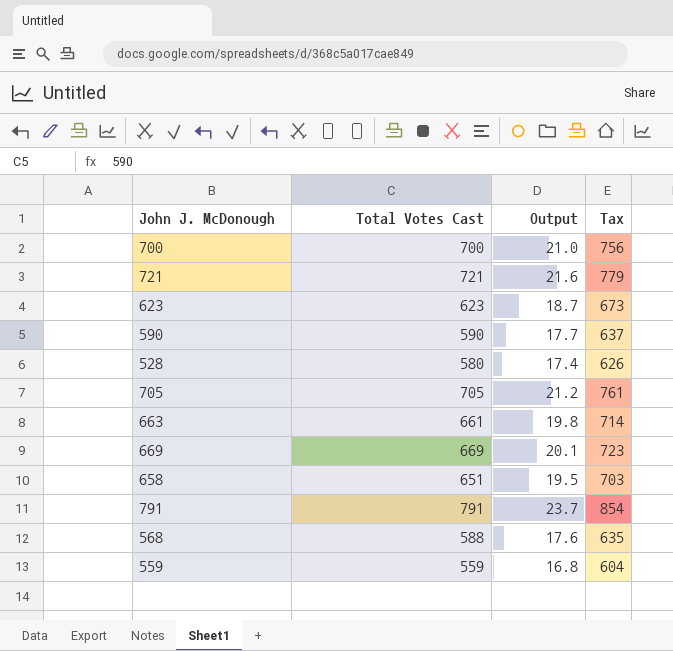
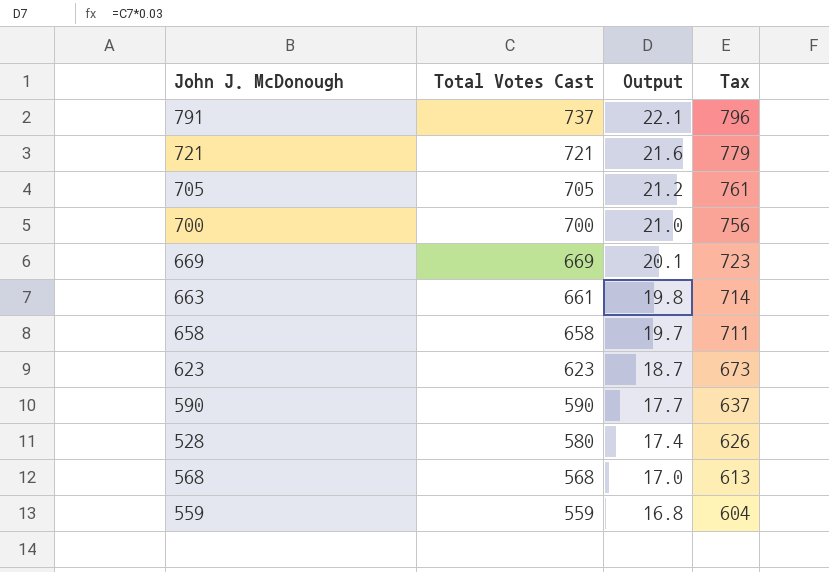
row order: none -> Total Votes Cast descending
791 | Total Votes Cast: 791 -> 737
791 | Output: 23.7 -> 22.1
791 | Tax: 854 -> 796
658 | Total Votes Cast: 651 -> 658
658 | Output: 19.5 -> 19.7
658 | Tax: 703 -> 711
568 | Total Votes Cast: 588 -> 568
568 | Output: 17.6 -> 17.0
568 | Tax: 635 -> 613

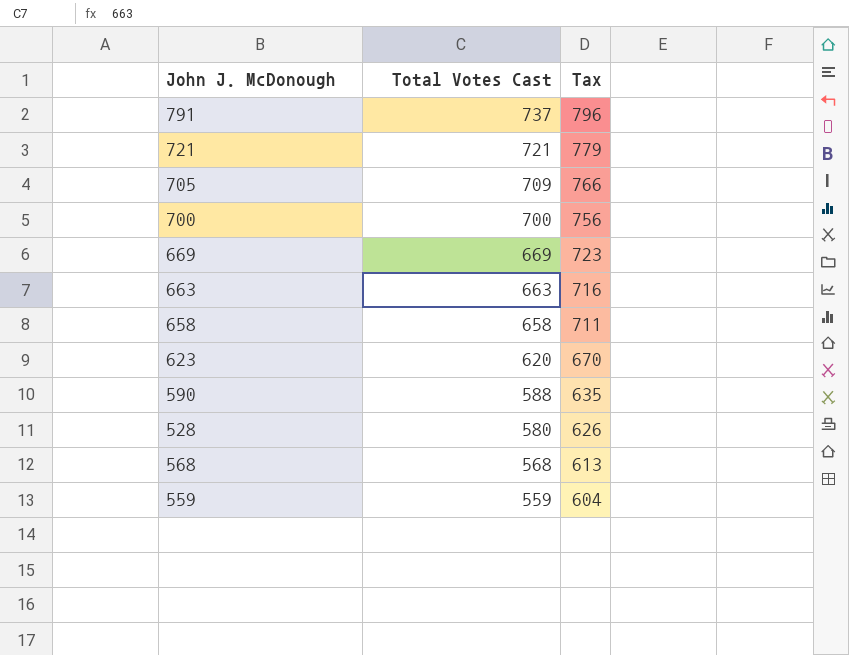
column Output | formula: [Total Votes Cast] * 0.03 -> none
705 | Total Votes Cast: 705 -> 709
705 | Tax: 761 -> 766
663 | Total Votes Cast: 661 -> 663
663 | Tax: 714 -> 716
623 | Total Votes Cast: 623 -> 620
623 | Tax: 673 -> 670
590 | Total Votes Cast: 590 -> 588
590 | Tax: 637 -> 635

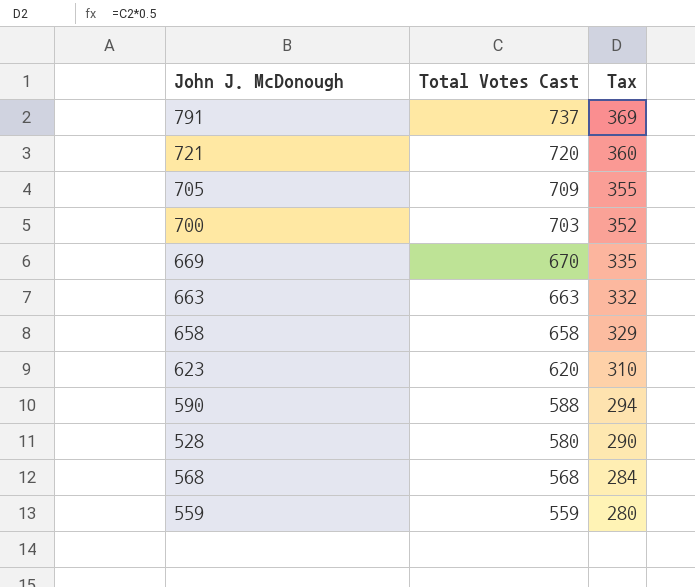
column Tax | formula: [Total Votes Cast] * 1.08 -> [Total Votes Cast] * 0.5
721 | Total Votes Cast: 721 -> 720
700 | Total Votes Cast: 700 -> 703
669 | Total Votes Cast: 669 -> 670

